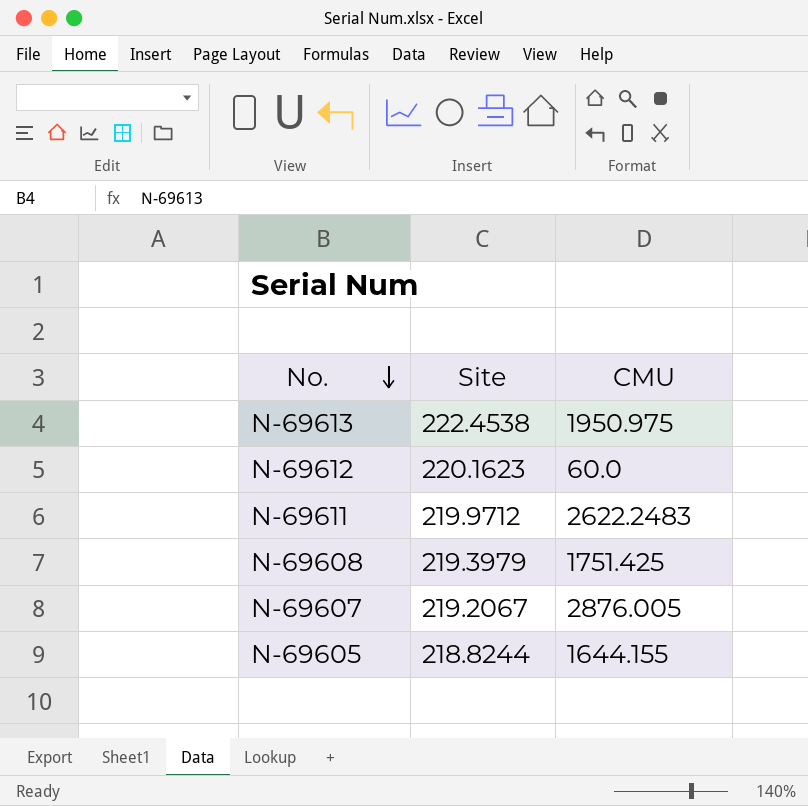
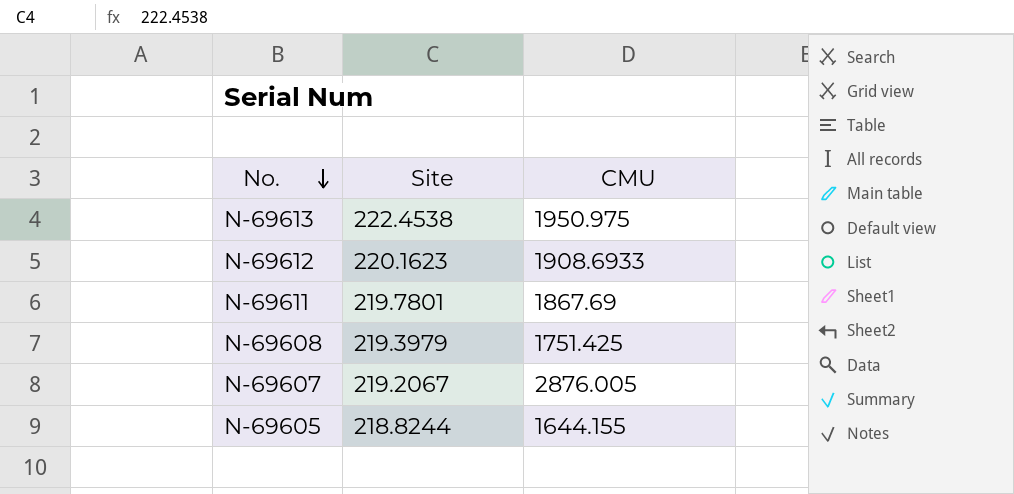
N-69612 | CMU: 60.0 -> 1908.6933
N-69611 | Site: 219.9712 -> 219.7801
N-69611 | CMU: 2622.2483 -> 1867.69

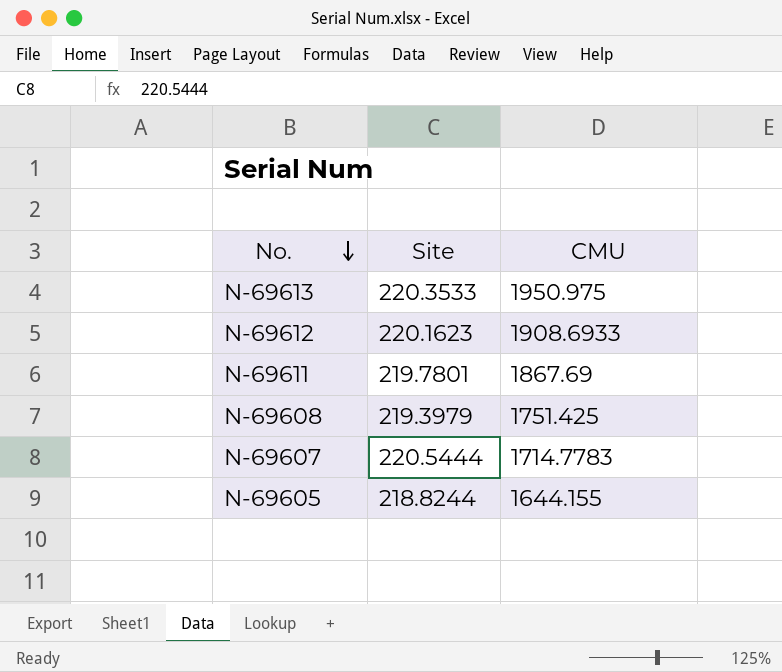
N-69613 | Site: 222.4538 -> 220.3533
N-69607 | Site: 219.2067 -> 220.5444
N-69607 | CMU: 2876.005 -> 1714.7783

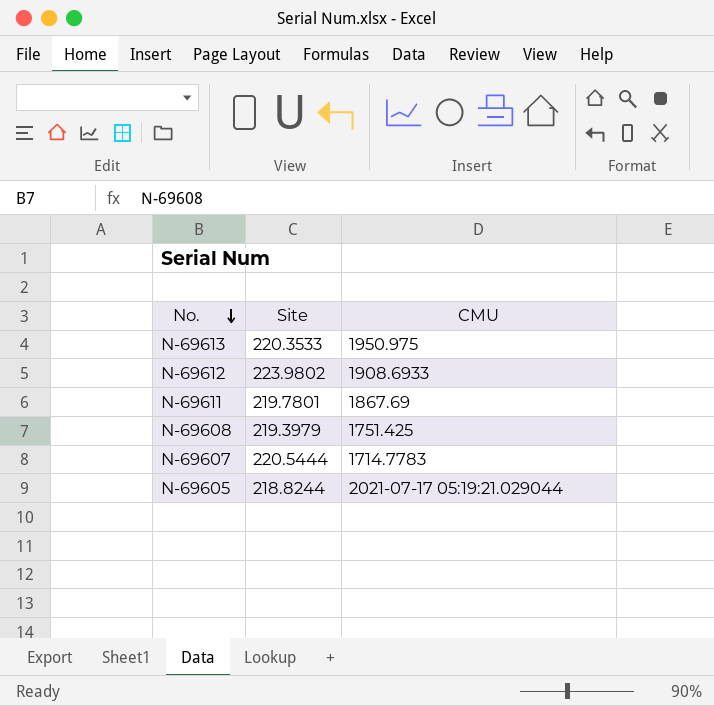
N-69612 | Site: 220.1623 -> 223.9802
N-69605 | CMU: 1644.155 -> 2021-07-17 05:19:21.029044

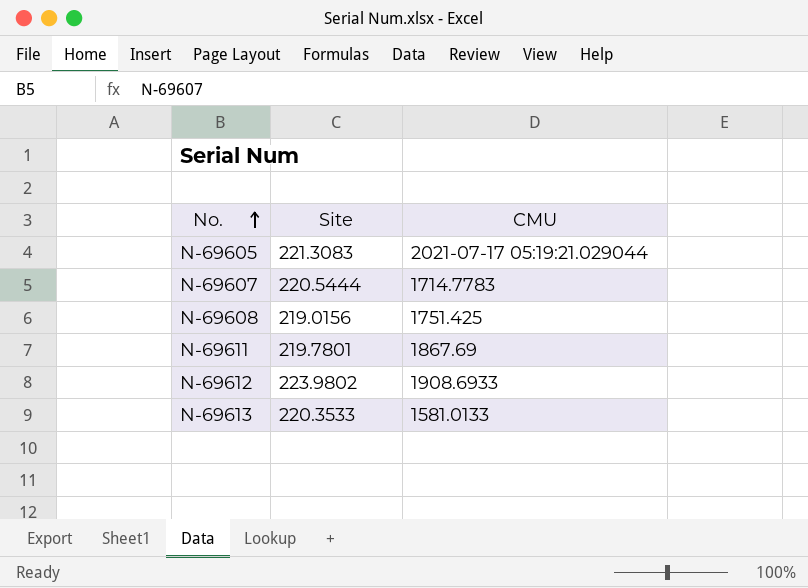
row order: No. descending -> No. ascending
N-69605 | Site: 218.8244 -> 221.3083
N-69608 | Site: 219.3979 -> 219.0156
N-69613 | CMU: 1950.975 -> 1581.0133

